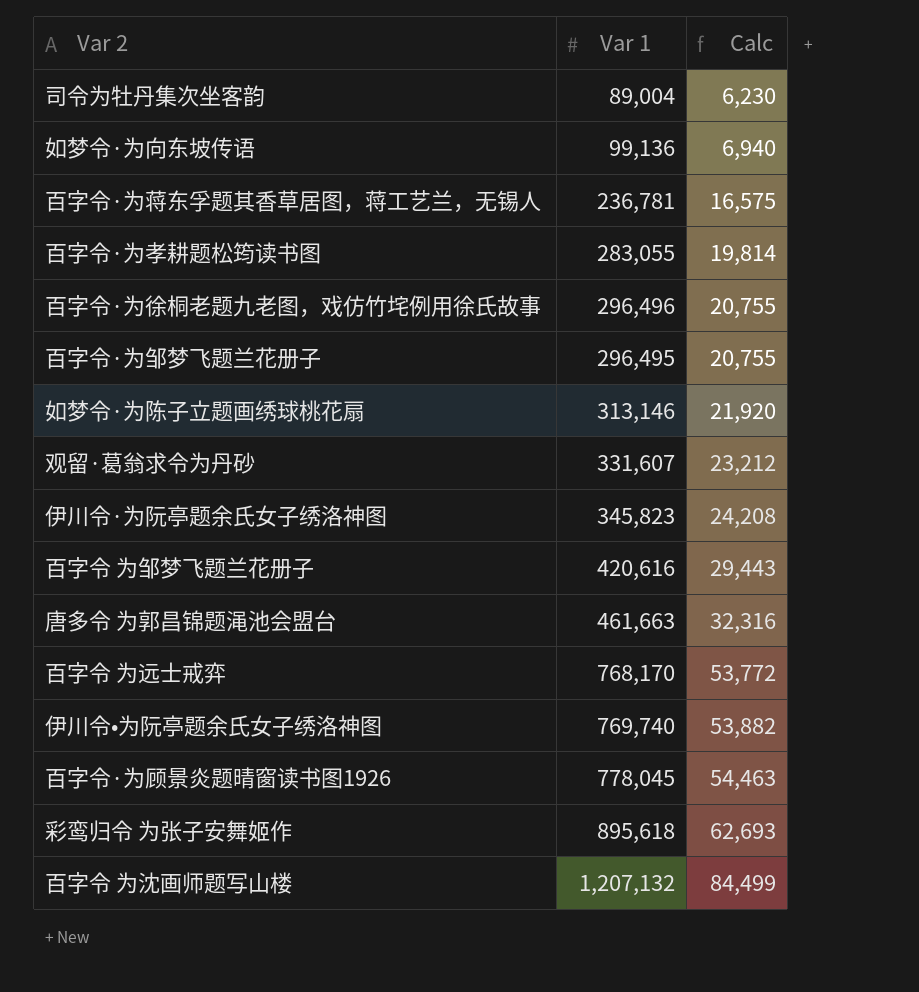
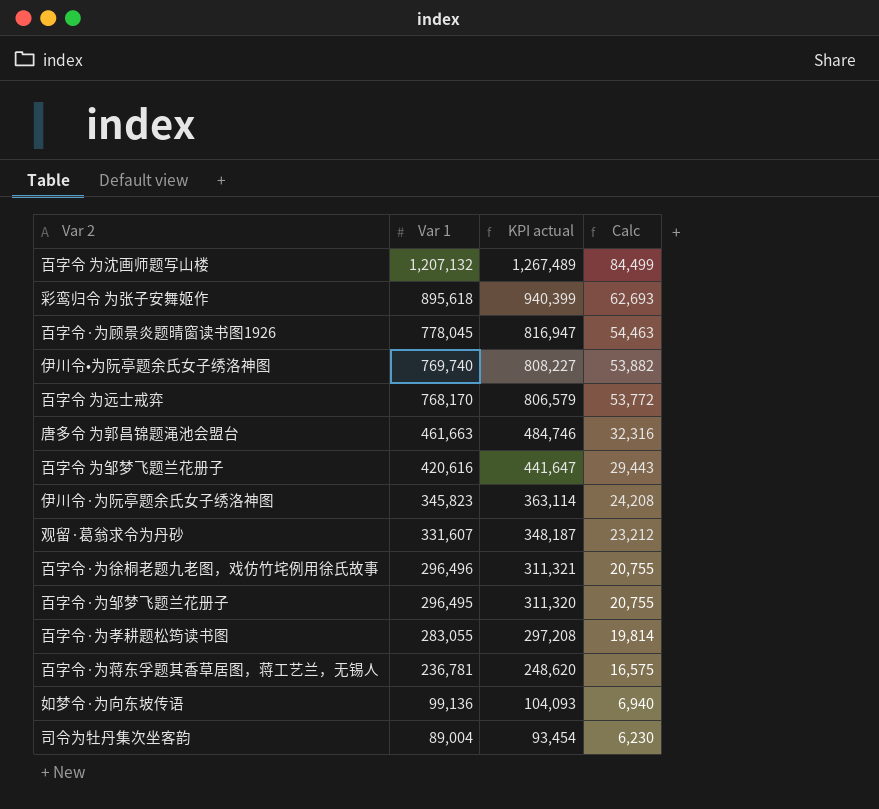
row order: Calc ascending -> Var 1 descending
column KPI actual | formula: none -> [Var 1] * 1.05
row 如梦令·为陈子立题画绣球桃花扇: 313,146 | 21,920 -> none

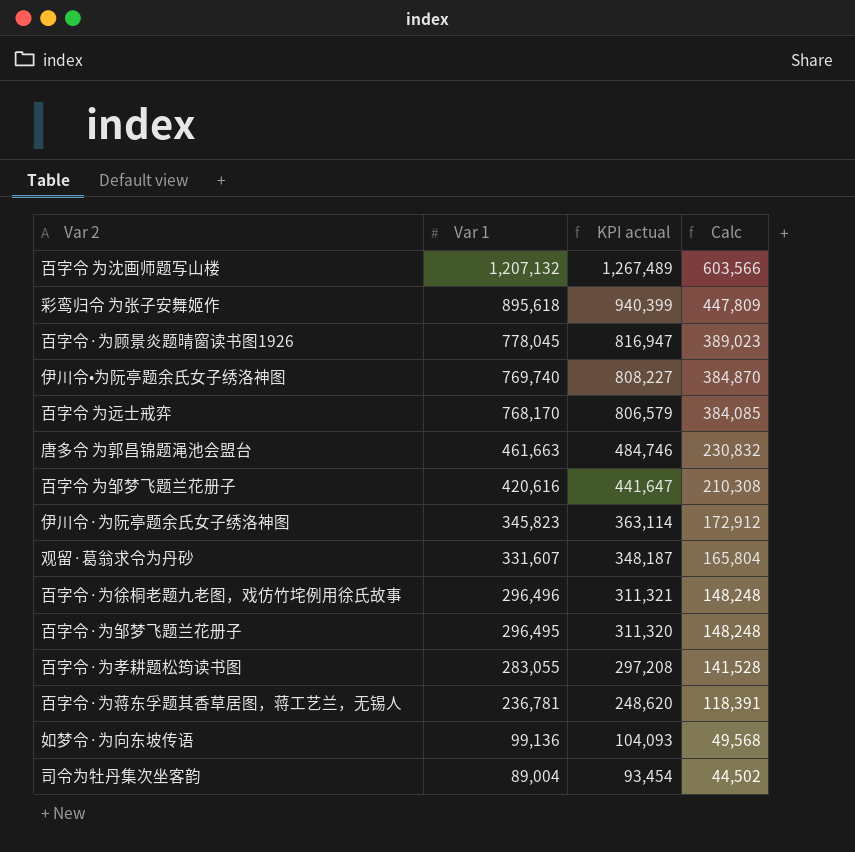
column Calc | formula: [Var 1] * 0.07 -> [Var 1] * 0.5

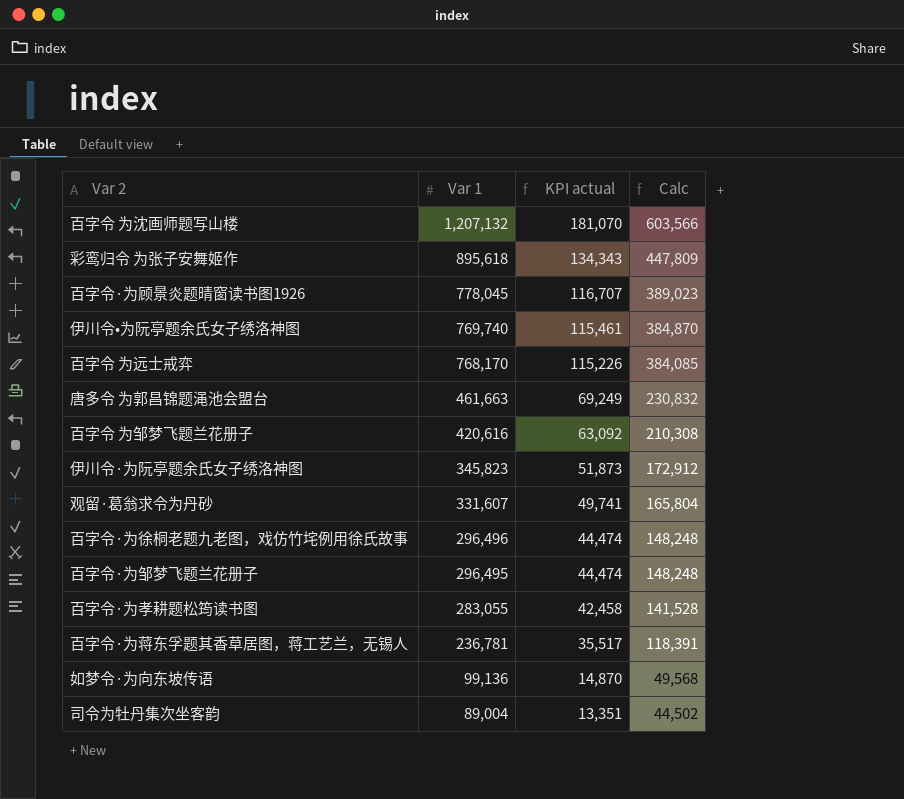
column KPI actual | formula: [Var 1] * 1.05 -> [Var 1] * 0.15

